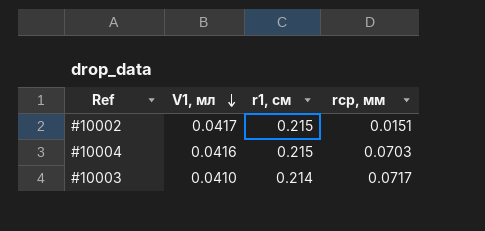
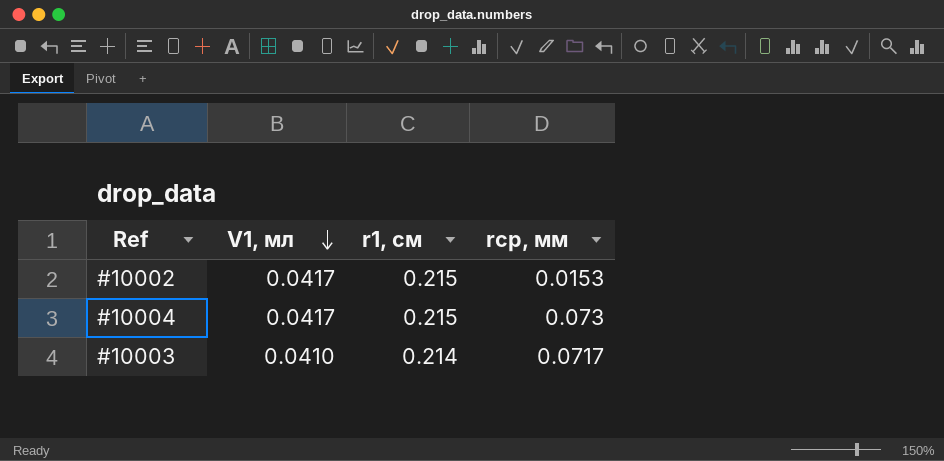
#10002 | rср, мм: 0.0151 -> 0.0153
#10004 | V1, мл: 0.0416 -> 0.0417
#10004 | rср, мм: 0.0703 -> 0.073

